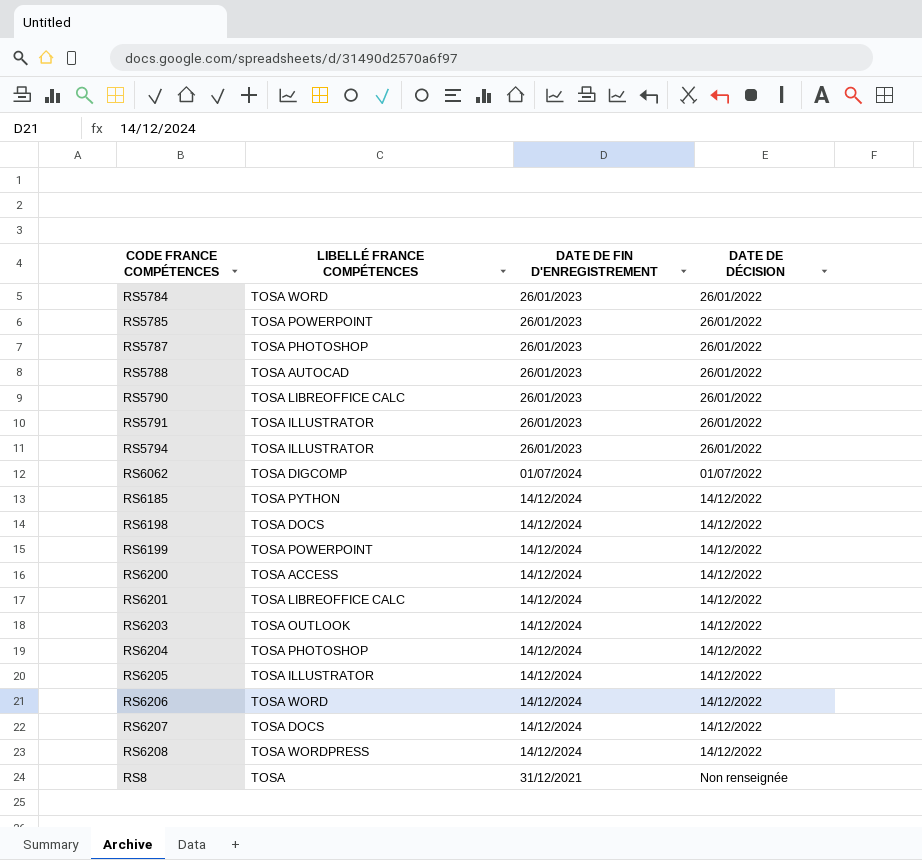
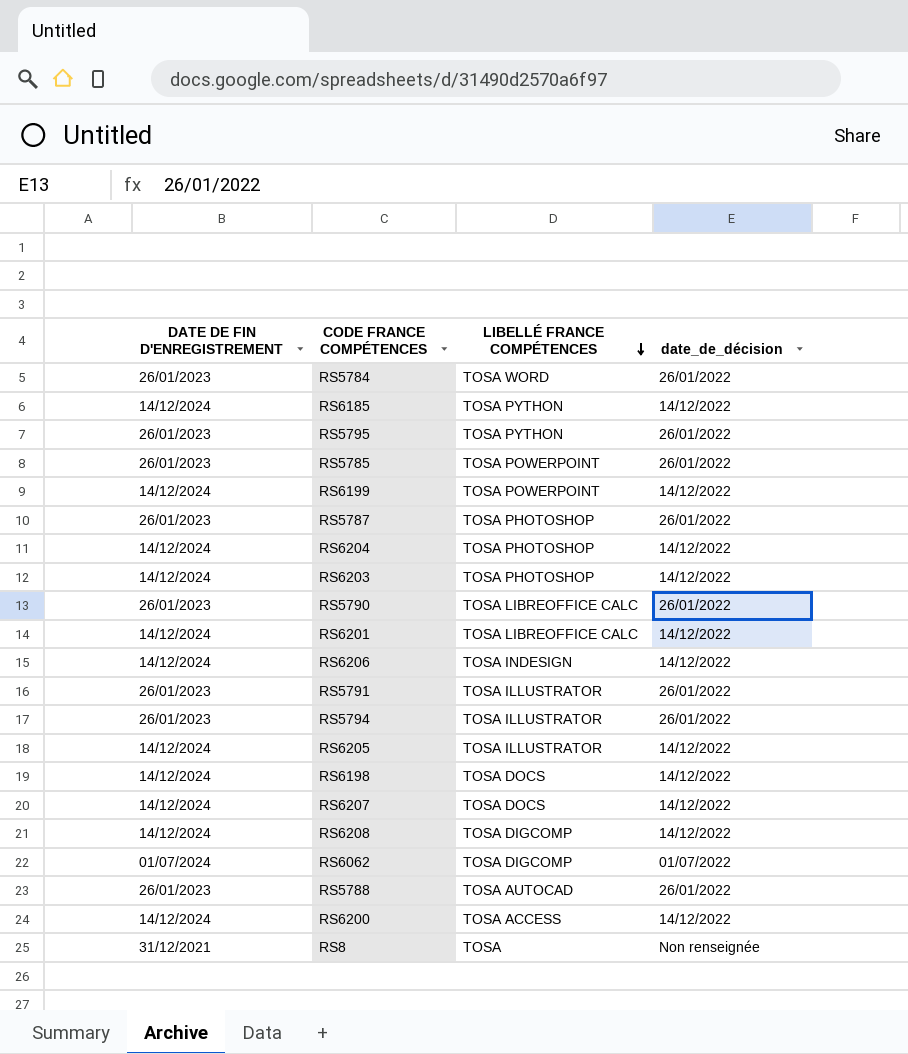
row order: none -> LIBELLÉ FRANCE COMPÉTENCES descending
column DATE DE FIN D'ENREGISTREMENT | position: 3 -> 1
column name: DATE DE DÉCISION -> date_de_décision
row RS5795: none -> 26/01/2023 | TOSA PYTHON | 26/01/2022
RS6203 | LIBELLÉ FRANCE COMPÉTENCES: TOSA OUTLOOK -> TOSA PHOTOSHOP
RS6206 | LIBELLÉ FRANCE COMPÉTENCES: TOSA WORD -> TOSA INDESIGN
RS6208 | LIBELLÉ FRANCE COMPÉTENCES: TOSA WORDPRESS -> TOSA DIGCOMP

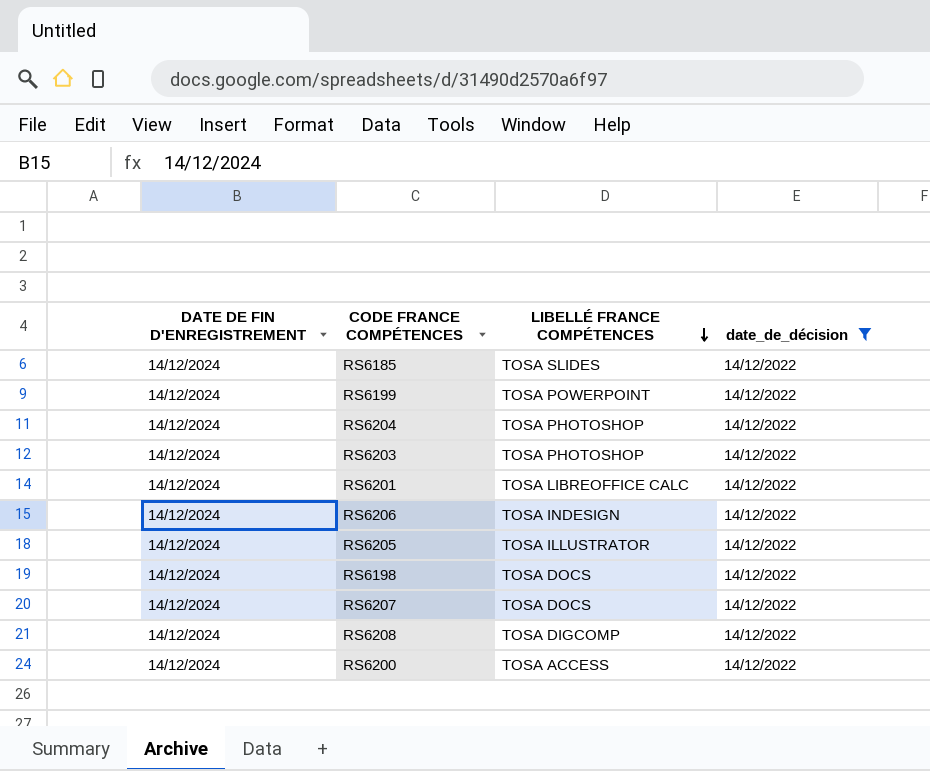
filter: none -> date_de_décision = 14/12/2022
RS6185 | LIBELLÉ FRANCE COMPÉTENCES: TOSA PYTHON -> TOSA SLIDES

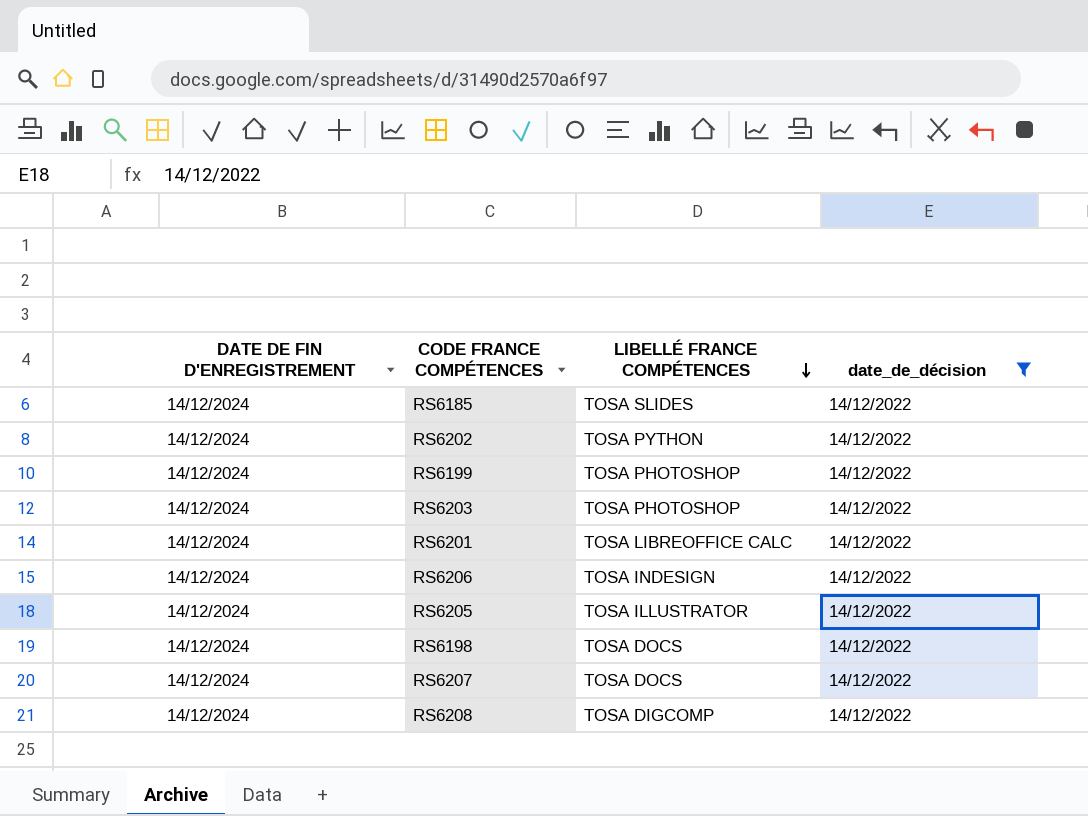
row RS6204: 14/12/2024 | TOSA PHOTOSHOP | 14/12/2022 -> none
row RS6200: 14/12/2024 | TOSA ACCESS | 14/12/2022 -> none
row RS6202: none -> 14/12/2024 | TOSA PYTHON | 14/12/2022
RS6199 | LIBELLÉ FRANCE COMPÉTENCES: TOSA POWERPOINT -> TOSA PHOTOSHOP

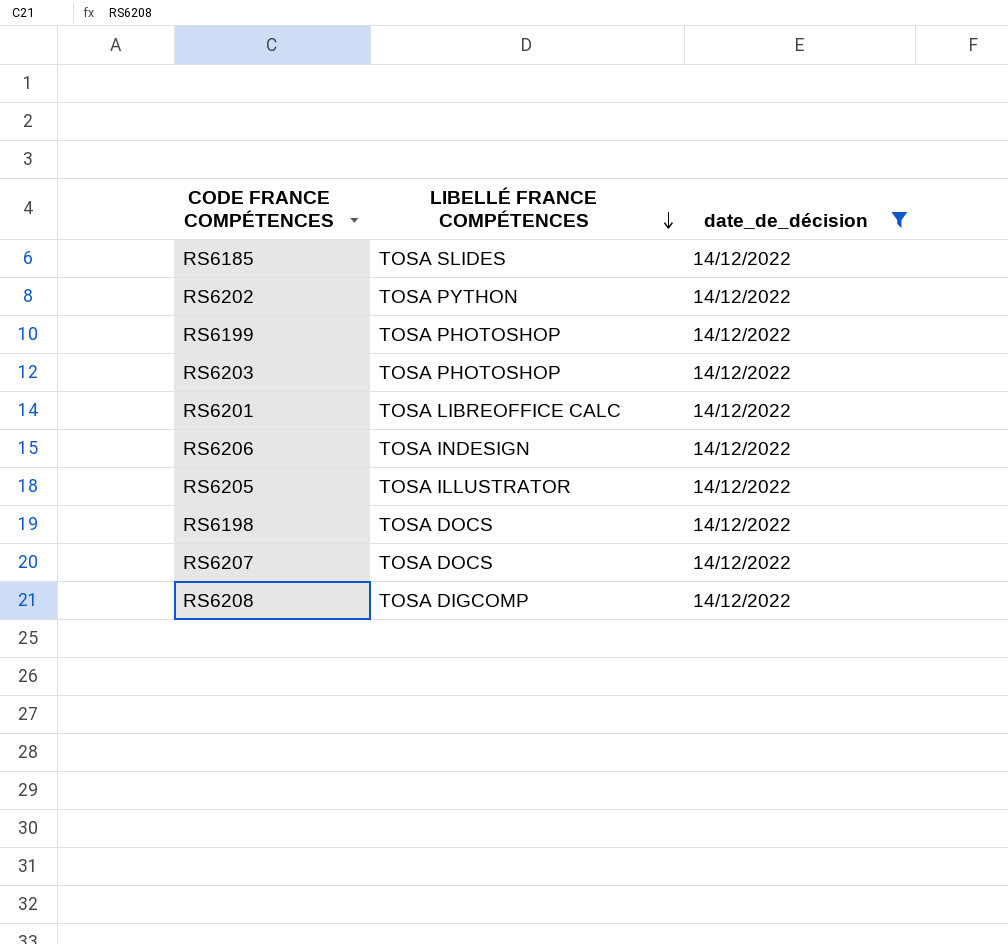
column DATE DE FIN D'ENREGISTREMENT | position: 1 -> none

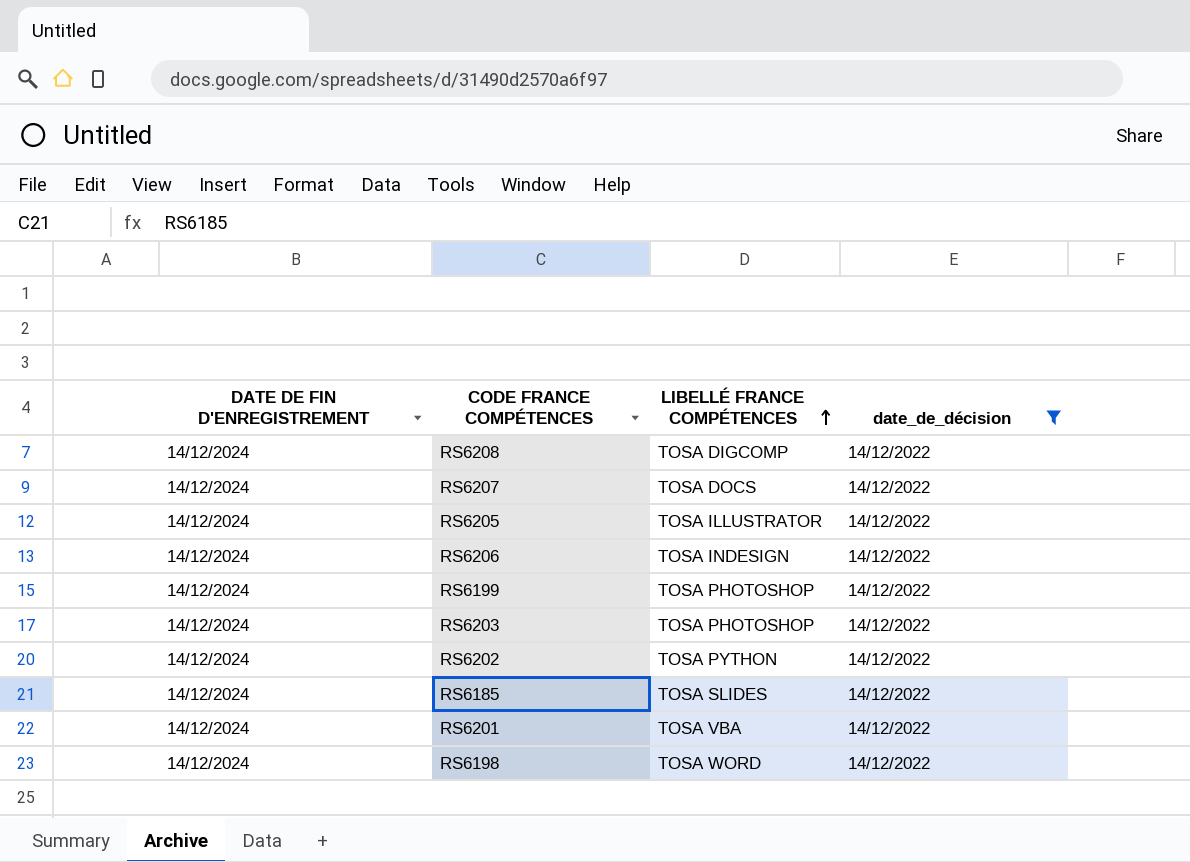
row order: LIBELLÉ FRANCE COMPÉTENCES descending -> LIBELLÉ FRANCE COMPÉTENCES ascending
column DATE DE FIN D'ENREGISTREMENT | position: none -> 1
RS6201 | LIBELLÉ FRANCE COMPÉTENCES: TOSA LIBREOFFICE CALC -> TOSA VBA
RS6198 | LIBELLÉ FRANCE COMPÉTENCES: TOSA DOCS -> TOSA WORD

